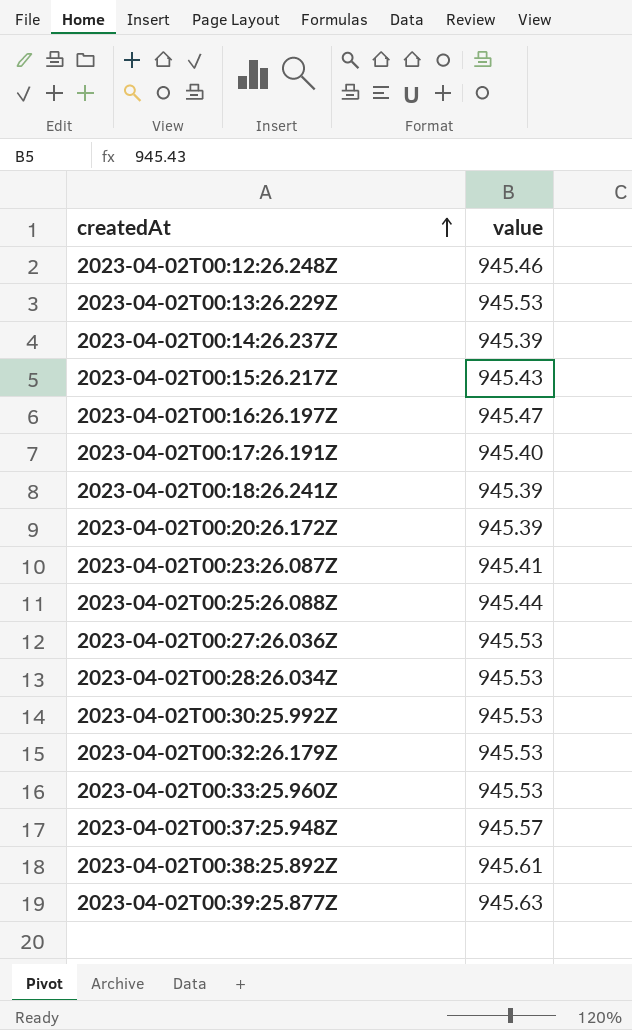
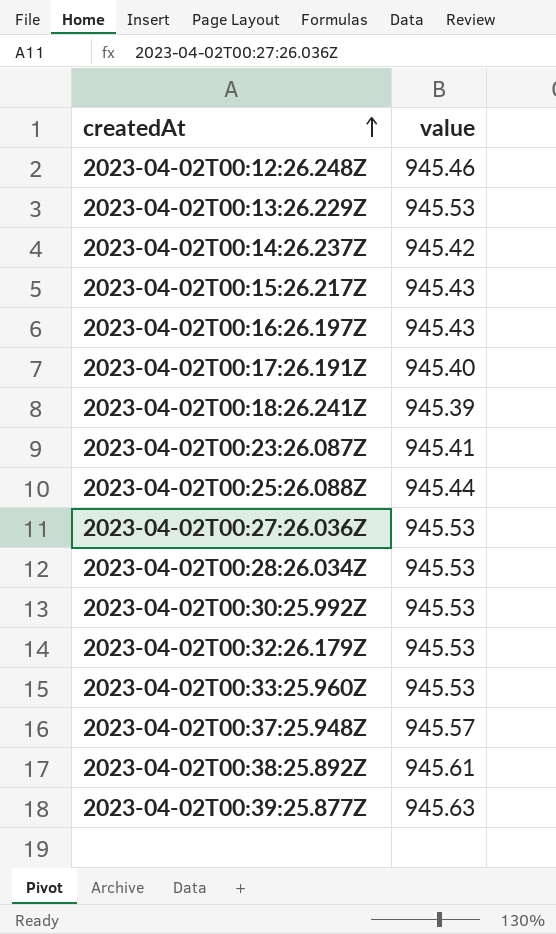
row 2023-04-02T00:20:26.172Z: 945.39 -> none
2023-04-02T00:14:26.237Z | value: 945.39 -> 945.42
2023-04-02T00:16:26.197Z | value: 945.47 -> 945.43

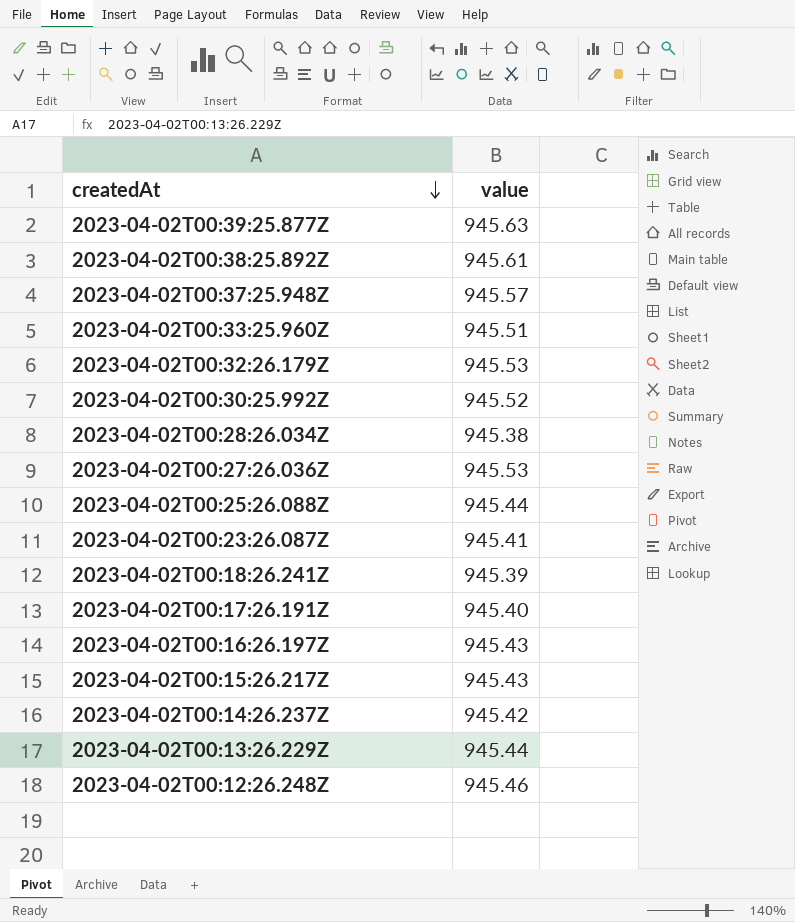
row order: createdAt ascending -> createdAt descending
2023-04-02T00:33:25.960Z | value: 945.53 -> 945.51
2023-04-02T00:30:25.992Z | value: 945.53 -> 945.52
2023-04-02T00:28:26.034Z | value: 945.53 -> 945.38
2023-04-02T00:13:26.229Z | value: 945.53 -> 945.44

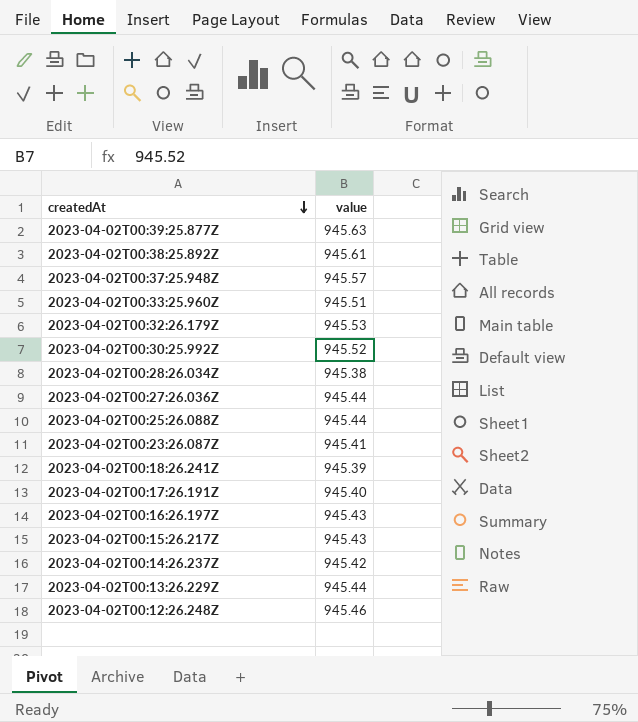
2023-04-02T00:27:26.036Z | value: 945.53 -> 945.44

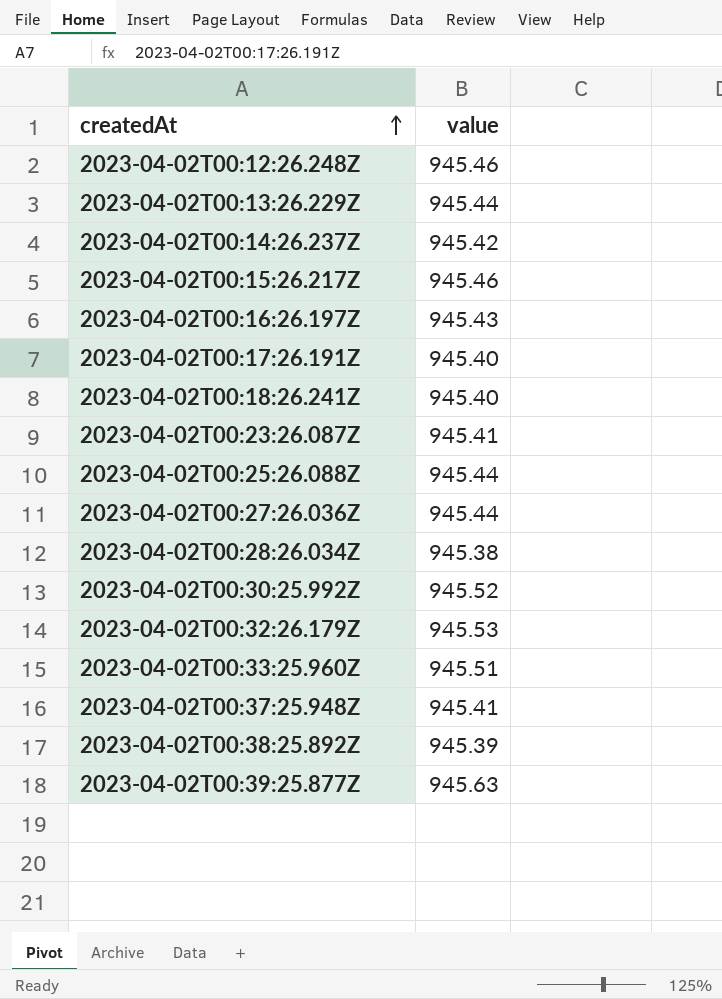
row order: createdAt descending -> createdAt ascending
2023-04-02T00:15:26.217Z | value: 945.43 -> 945.46
2023-04-02T00:18:26.241Z | value: 945.39 -> 945.40
2023-04-02T00:37:25.948Z | value: 945.57 -> 945.41
2023-04-02T00:38:25.892Z | value: 945.61 -> 945.39

